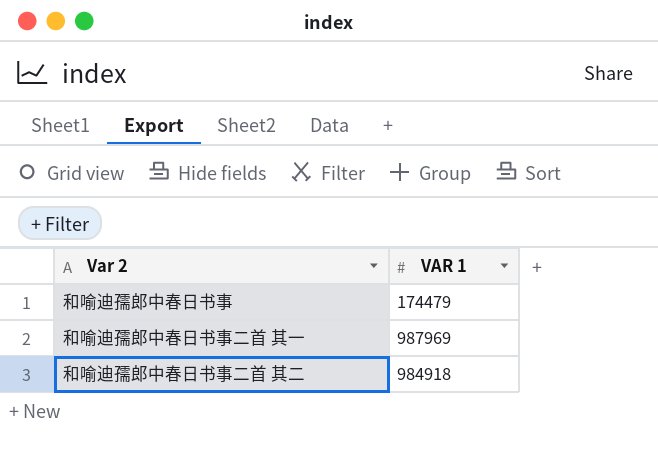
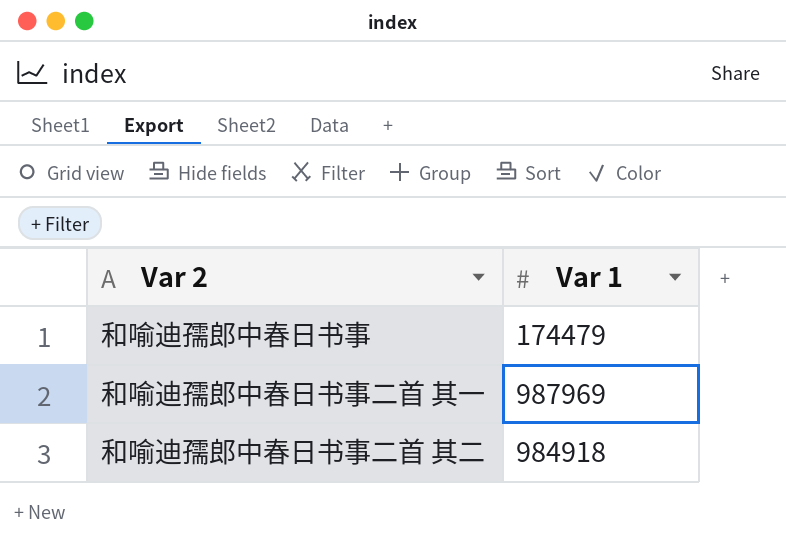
column name: VAR 1 -> Var 1

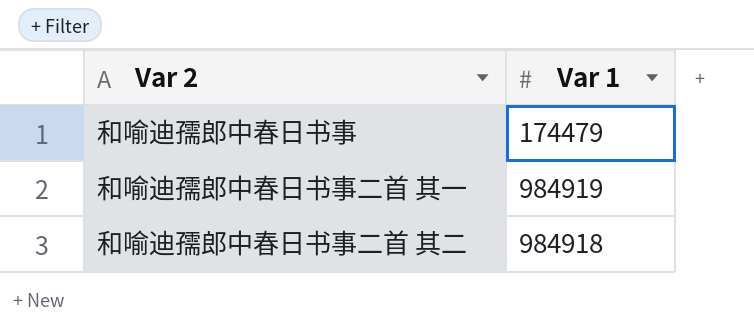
和喻迪孺郎中春日书事二首 其一 | Var 1: 987969 -> 984919

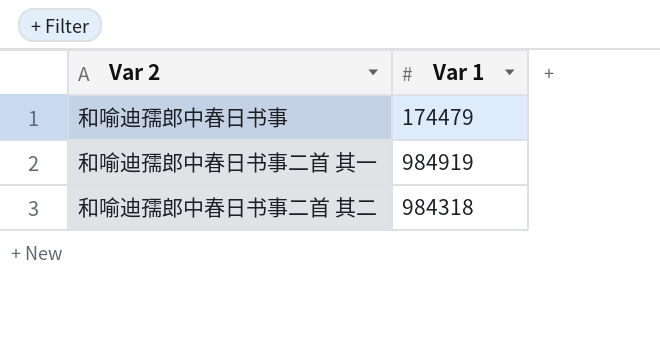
和喻迪孺郎中春日书事二首 其二 | Var 1: 984918 -> 984318

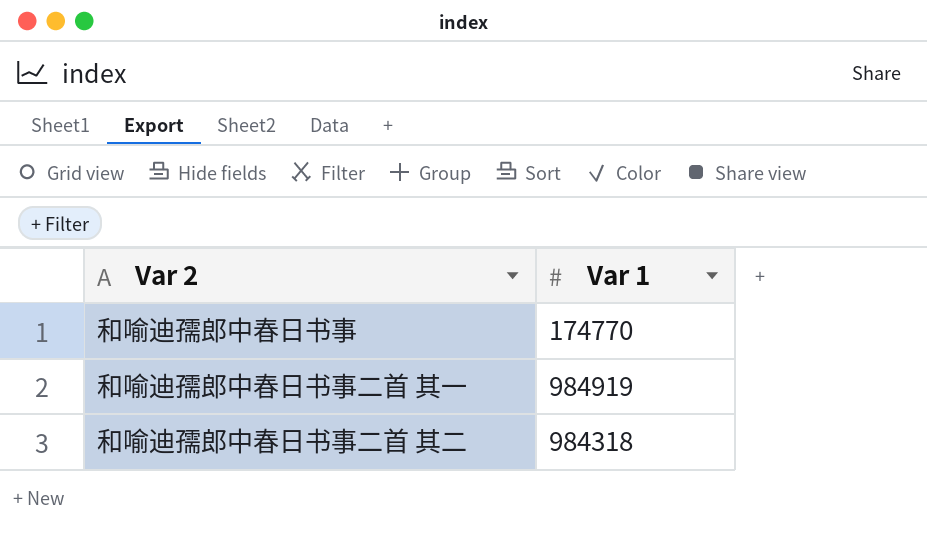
和喻迪孺郎中春日书事 | Var 1: 174479 -> 174770

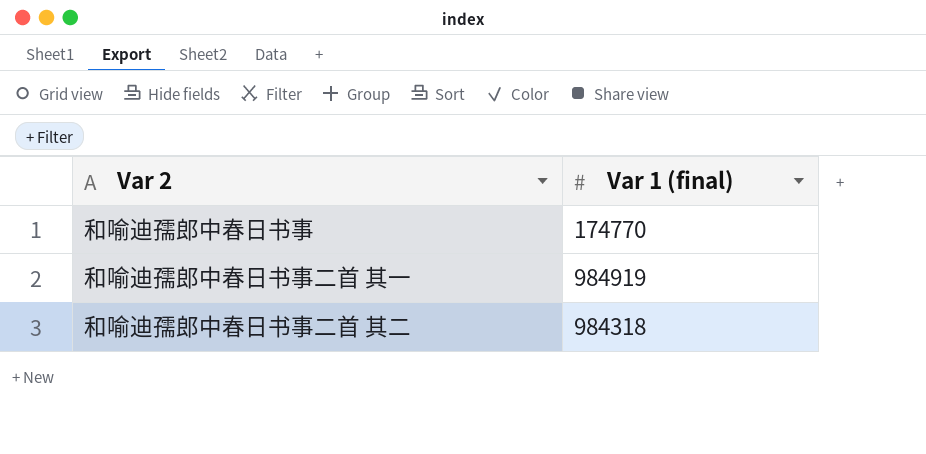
column name: Var 1 -> Var 1 (final)

